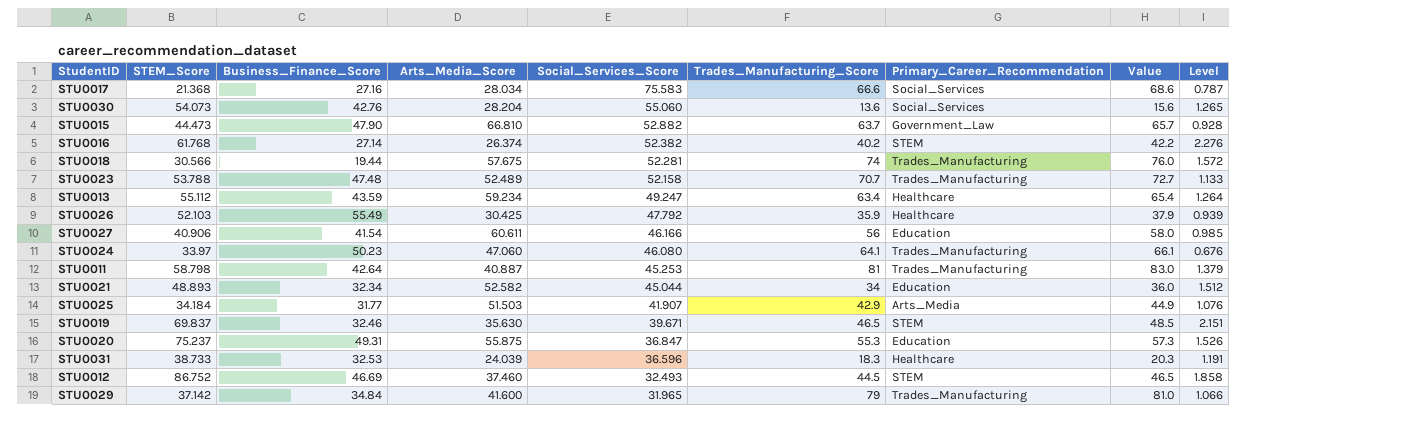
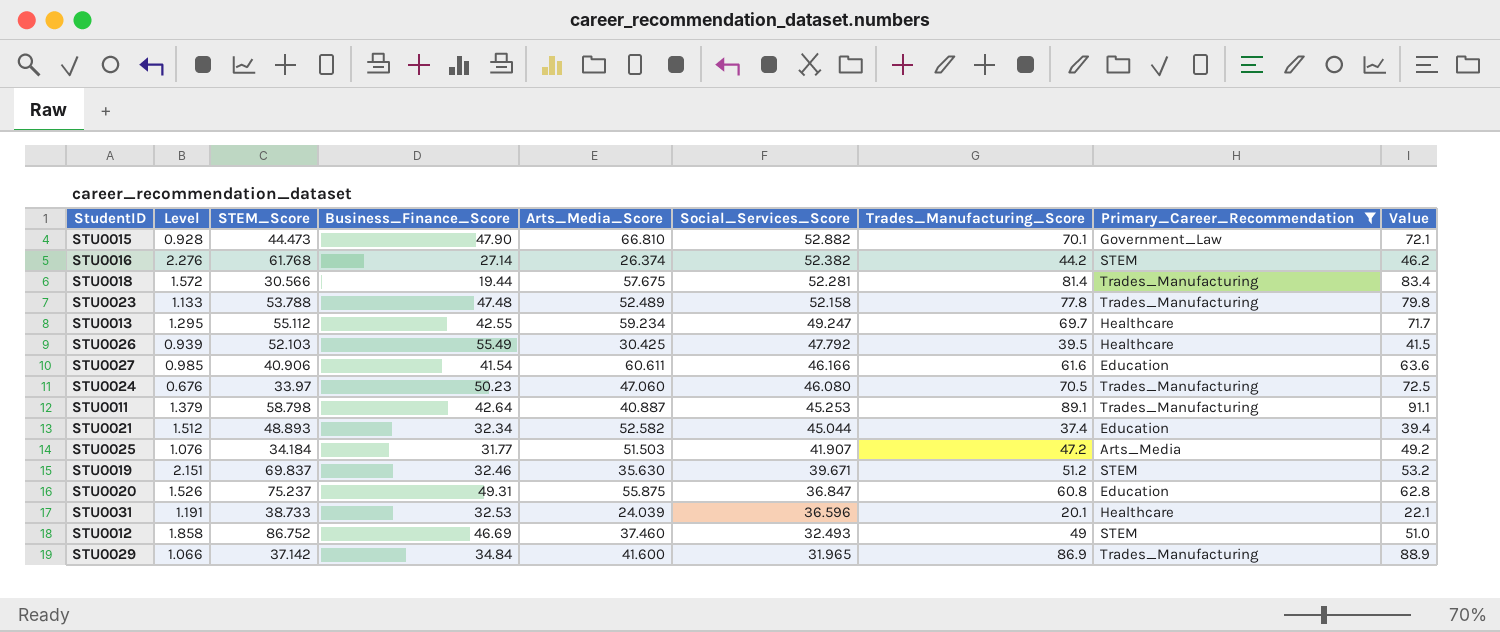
filter: none -> Primary_Career_Recommendation != Social_Services
column Level | position: 9 -> 2
STU0015 | Trades_Manufacturing_Score: 63.7 -> 70.1
STU0015 | Value: 65.7 -> 72.1
STU0016 | Trades_Manufacturing_Score: 40.2 -> 44.2
STU0016 | Value: 42.2 -> 46.2
STU0018 | Trades_Manufacturing_Score: 74 -> 81.4
STU0018 | Value: 76.0 -> 83.4
STU0023 | Trades_Manufacturing_Score: 70.7 -> 77.8
STU0023 | Value: 72.7 -> 79.8
STU0013 | Level: 1.264 -> 1.295
STU0013 | Business_Finance_Score: 43.59 -> 42.55
STU0013 | Trades_Manufacturing_Score: 63.4 -> 69.7
STU0013 | Value: 65.4 -> 71.7
STU0026 | Trades_Manufacturing_Score: 35.9 -> 39.5
STU0026 | Value: 37.9 -> 41.5
STU0027 | Trades_Manufacturing_Score: 56 -> 61.6
STU0027 | Value: 58.0 -> 63.6
STU0024 | Trades_Manufacturing_Score: 64.1 -> 70.5
STU0024 | Value: 66.1 -> 72.5
STU0011 | Trades_Manufacturing_Score: 81 -> 89.1
STU0011 | Value: 83.0 -> 91.1
STU0021 | Trades_Manufacturing_Score: 34 -> 37.4
STU0021 | Value: 36.0 -> 39.4
STU0025 | Trades_Manufacturing_Score: 42.9 -> 47.2
STU0025 | Value: 44.9 -> 49.2
STU0019 | Trades_Manufacturing_Score: 46.5 -> 51.2
STU0019 | Value: 48.5 -> 53.2
STU0020 | Trades_Manufacturing_Score: 55.3 -> 60.8
STU0020 | Value: 57.3 -> 62.8
STU0031 | Trades_Manufacturing_Score: 18.3 -> 20.1
STU0031 | Value: 20.3 -> 22.1
STU0012 | Trades_Manufacturing_Score: 44.5 -> 49
STU0012 | Value: 46.5 -> 51.0
STU0029 | Trades_Manufacturing_Score: 79 -> 86.9
STU0029 | Value: 81.0 -> 88.9

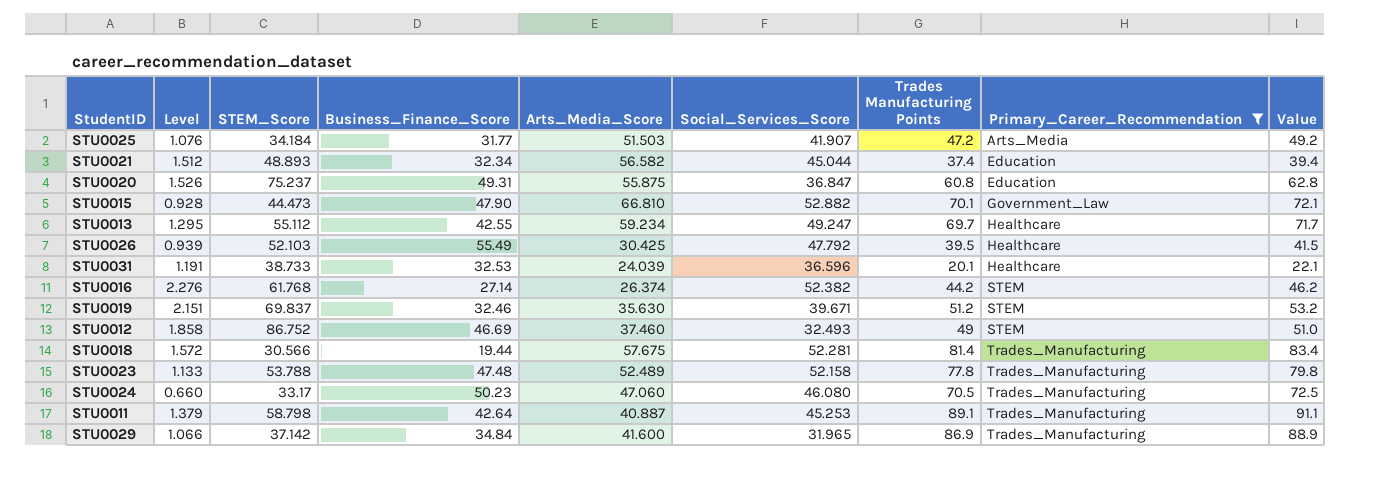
row order: Social_Services_Score descending -> Primary_Career_Recommendation ascending
column name: Trades_Manufacturing_Score -> Trades Manufacturing Points
row STU0027: 0.985 | 40.906 | 41.54 | 60.611 | 46.166 | 61.6 | Education | 63.6 -> none
STU0021 | Arts_Media_Score: 52.582 -> 56.582
STU0024 | Level: 0.676 -> 0.660
STU0024 | STEM_Score: 33.97 -> 33.17

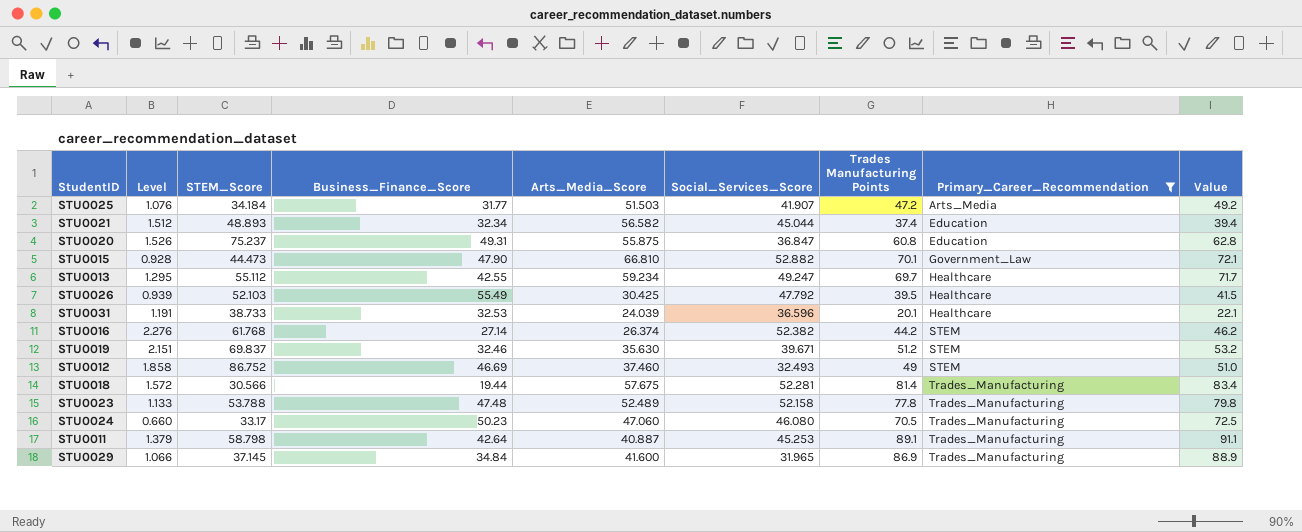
STU0029 | STEM_Score: 37.142 -> 37.145

